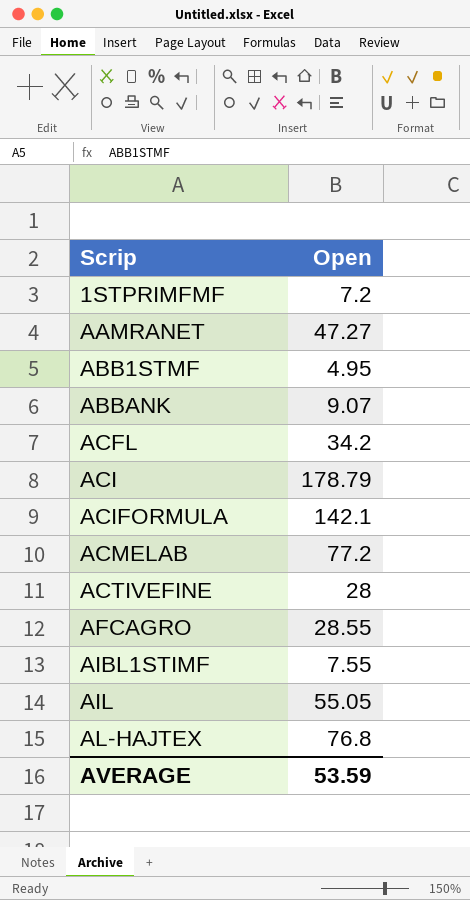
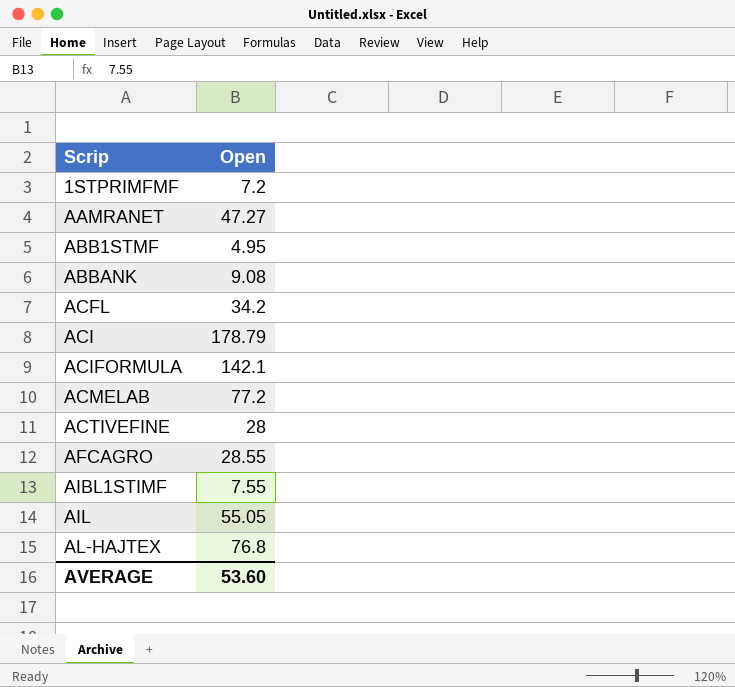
ABBANK | Open: 9.07 -> 9.08
AVERAGE | Open: 53.59 -> 53.60

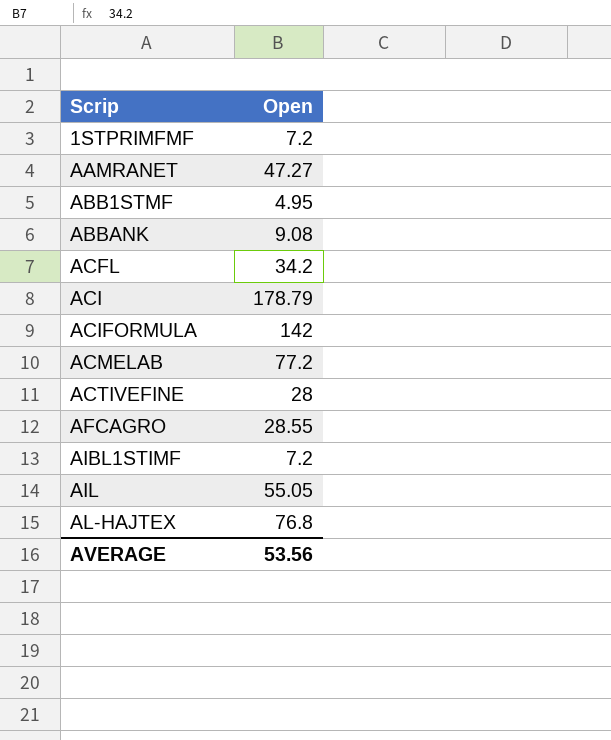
ACIFORMULA | Open: 142.1 -> 142
AIBL1STIMF | Open: 7.55 -> 7.2
AVERAGE | Open: 53.60 -> 53.56

